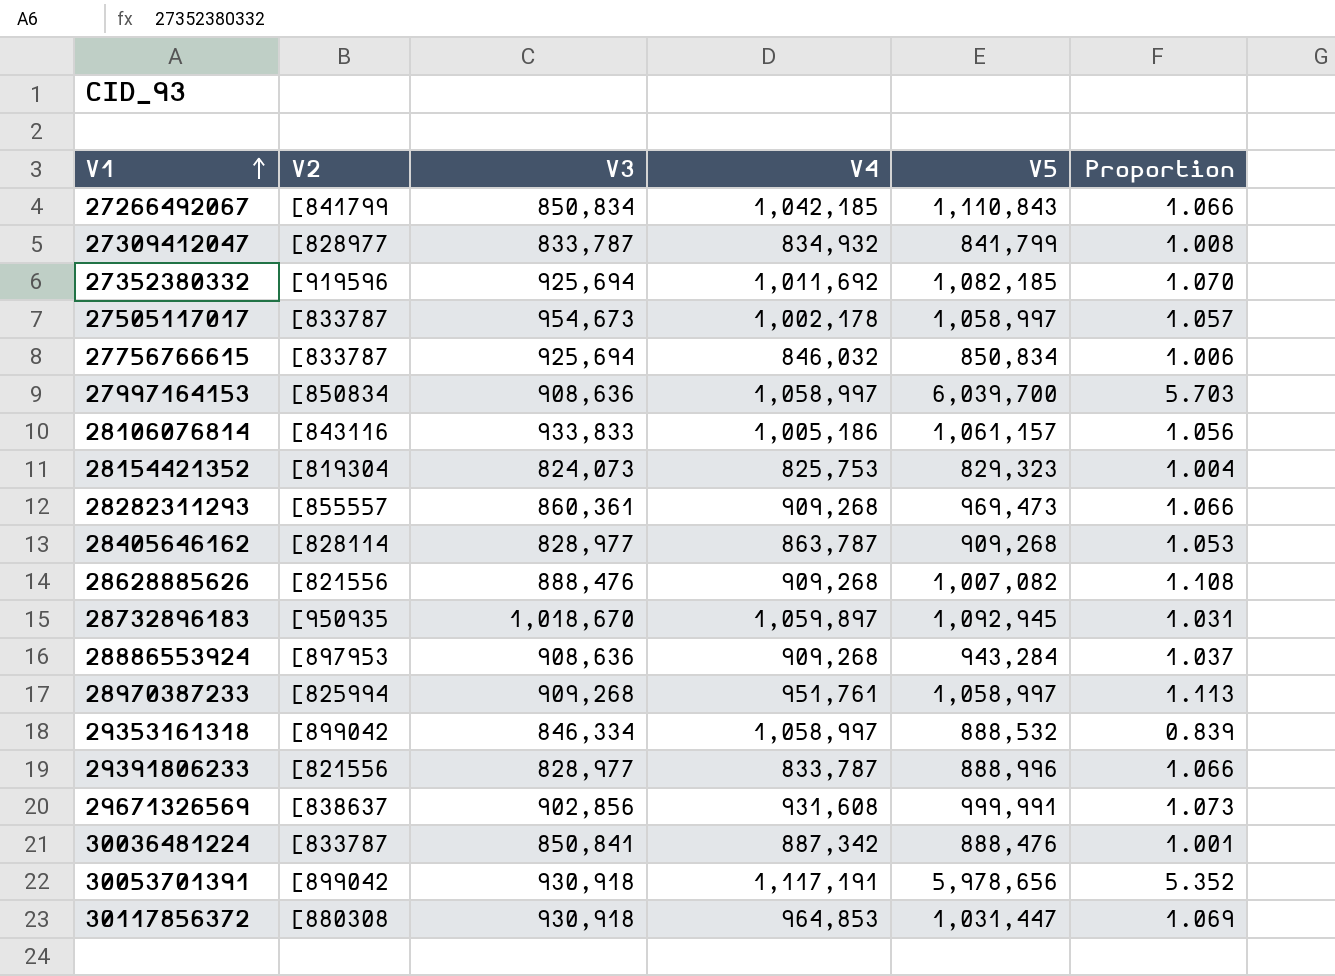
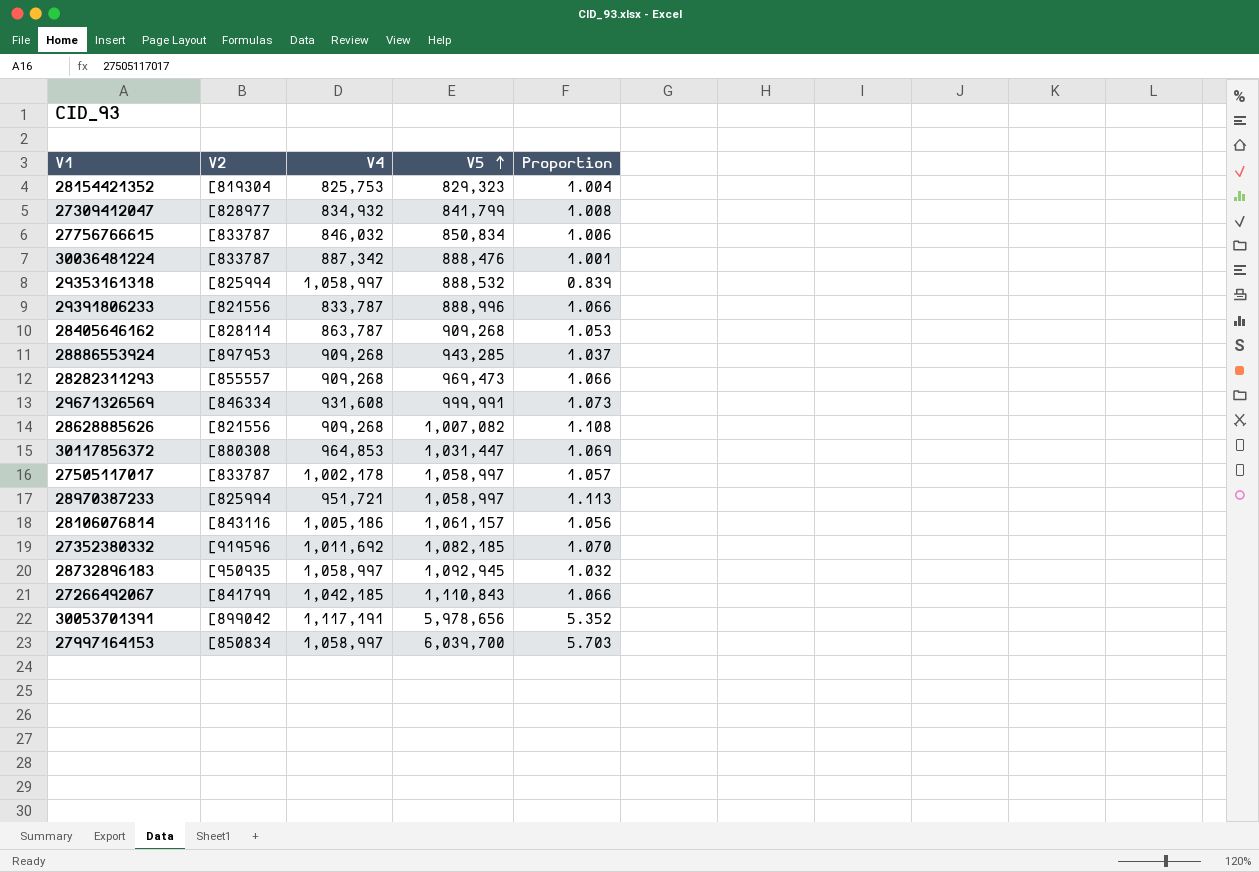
row order: V1 ascending -> V5 ascending
column V3 | position: 3 -> none
29353161318 | V2: [899042 -> [825994
28886553924 | V5: 943,284 -> 943,285
29671326569 | V2: [838637 -> [846334
28970387233 | V4: 951,761 -> 951,721
28732896183 | V4: 1,059,897 -> 1,058,997
28732896183 | Proportion: 1.031 -> 1.032

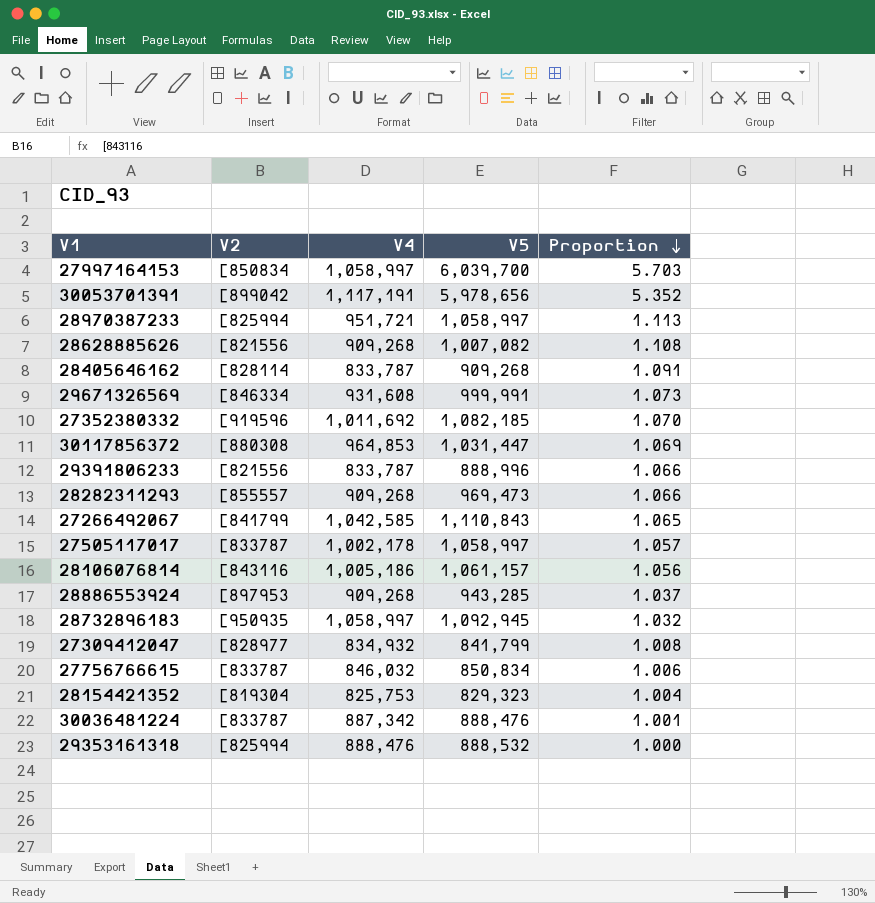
row order: V5 ascending -> Proportion descending
28405646162 | V4: 863,787 -> 833,787
28405646162 | Proportion: 1.053 -> 1.091
27266492067 | V4: 1,042,185 -> 1,042,585
27266492067 | Proportion: 1.066 -> 1.065
29353161318 | V4: 1,058,997 -> 888,476
29353161318 | Proportion: 0.839 -> 1.000

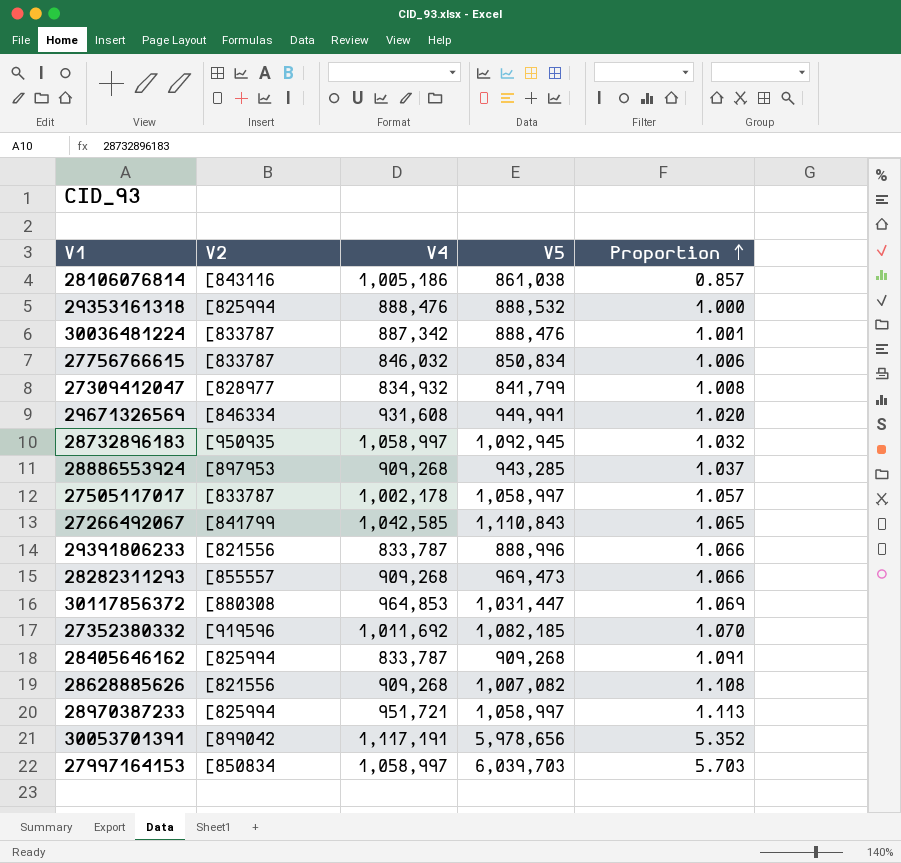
row order: Proportion descending -> Proportion ascending
row 28154421352: [819304 | 825,753 | 829,323 | 1.004 -> none
28106076814 | V5: 1,061,157 -> 861,038
28106076814 | Proportion: 1.056 -> 0.857
29671326569 | V5: 999,991 -> 949,991
29671326569 | Proportion: 1.073 -> 1.020
28405646162 | V2: [828114 -> [825994
27997164153 | V5: 6,039,700 -> 6,039,703

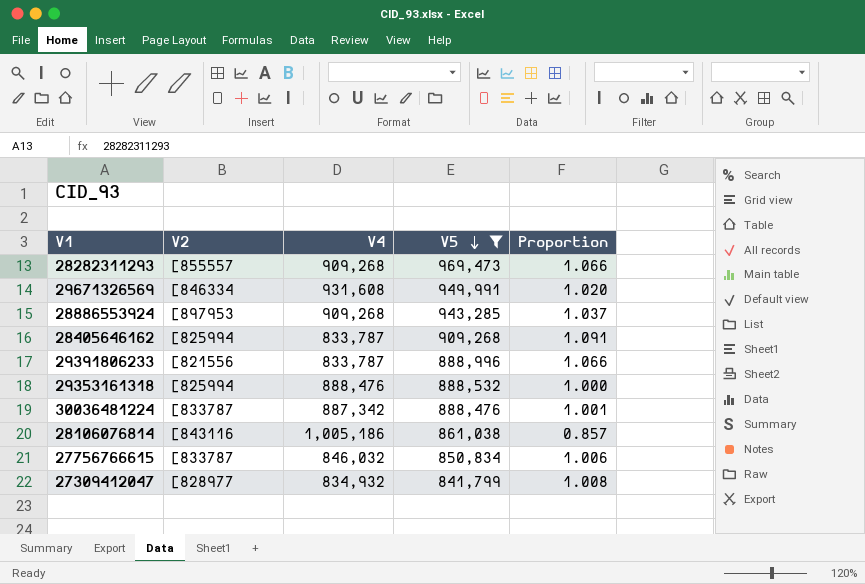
filter: none -> V5 <= 969,473
row order: Proportion ascending -> V5 descending

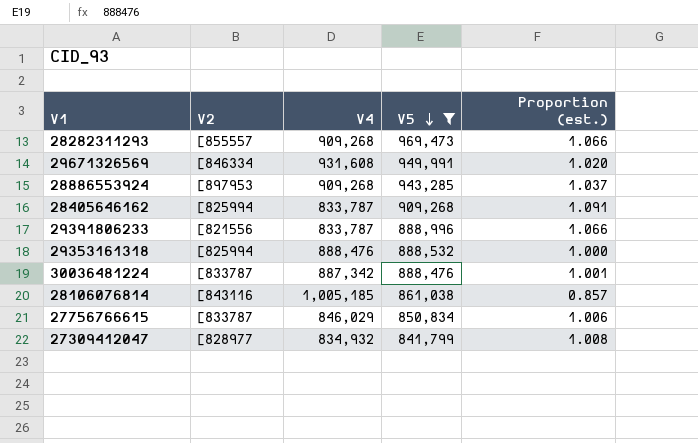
column name: Proportion -> Proportion (est.)
28106076814 | V4: 1,005,186 -> 1,005,185
27756766615 | V4: 846,032 -> 846,029

